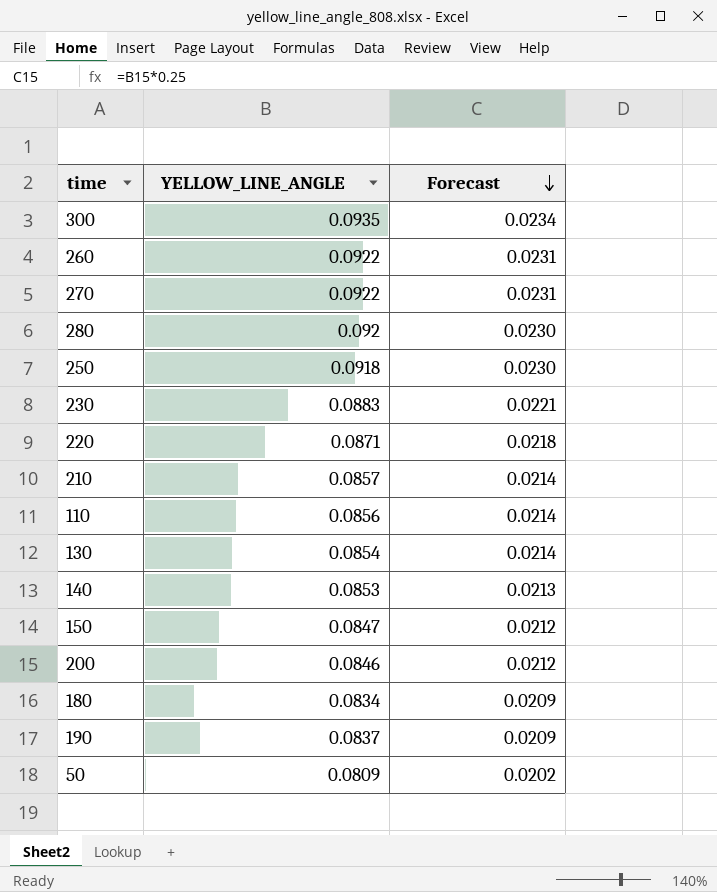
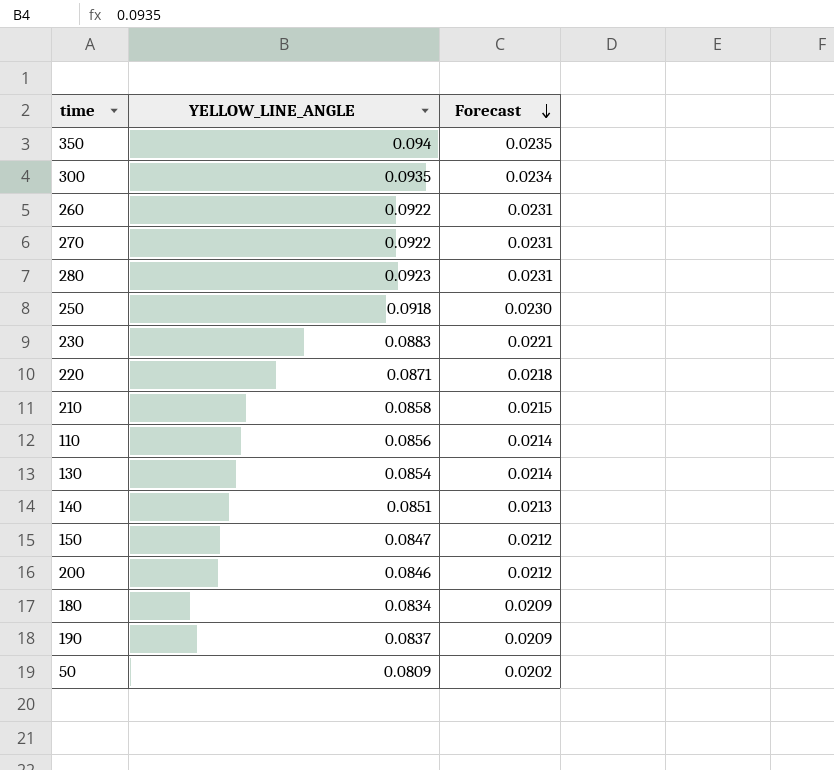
row 350: none -> 0.094 | 0.0235
280 | YELLOW_LINE_ANGLE: 0.092 -> 0.0923
280 | Forecast: 0.0230 -> 0.0231
210 | YELLOW_LINE_ANGLE: 0.0857 -> 0.0858
210 | Forecast: 0.0214 -> 0.0215
140 | YELLOW_LINE_ANGLE: 0.0853 -> 0.0851

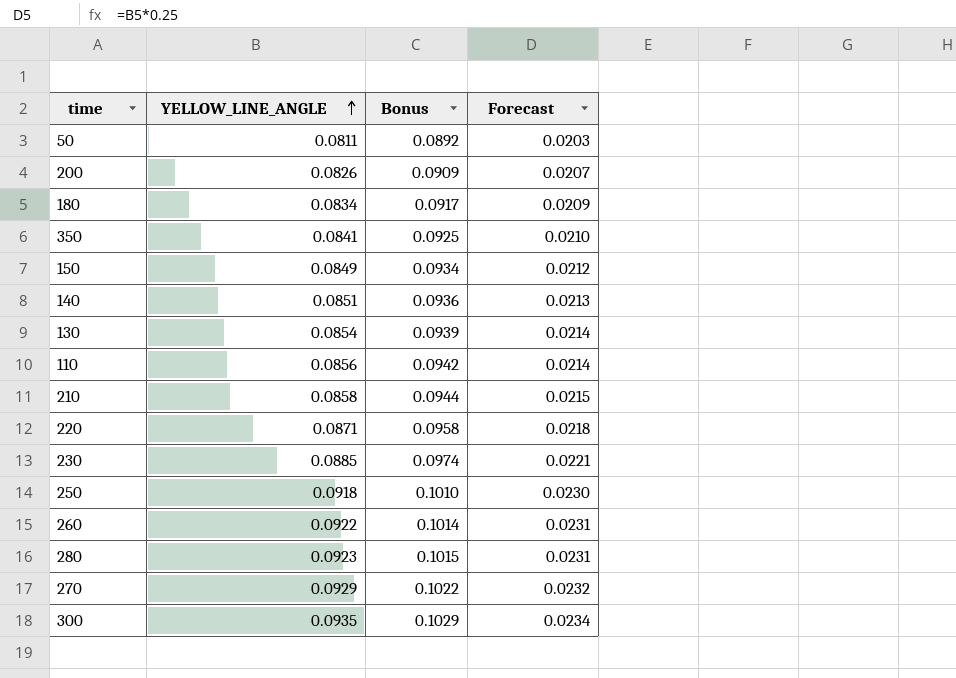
row order: Forecast descending -> YELLOW_LINE_ANGLE ascending
column Bonus | formula: none -> [YELLOW_LINE_ANGLE] * 1.1
row 190: 0.0837 | 0.0209 -> none
50 | YELLOW_LINE_ANGLE: 0.0809 -> 0.0811
50 | Forecast: 0.0202 -> 0.0203
200 | YELLOW_LINE_ANGLE: 0.0846 -> 0.0826
200 | Forecast: 0.0212 -> 0.0207
350 | YELLOW_LINE_ANGLE: 0.094 -> 0.0841
350 | Forecast: 0.0235 -> 0.0210
150 | YELLOW_LINE_ANGLE: 0.0847 -> 0.0849
230 | YELLOW_LINE_ANGLE: 0.0883 -> 0.0885
270 | YELLOW_LINE_ANGLE: 0.0922 -> 0.0929
270 | Forecast: 0.0231 -> 0.0232

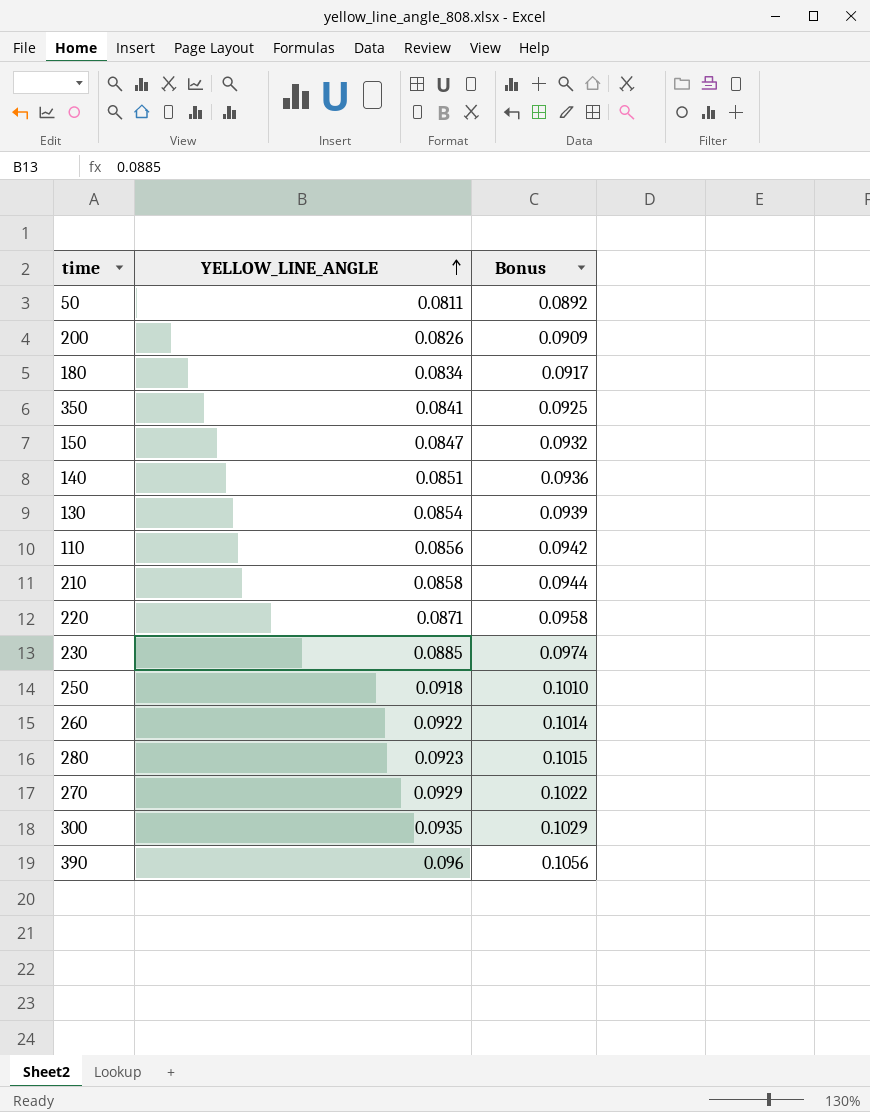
column Forecast | formula: [YELLOW_LINE_ANGLE] * 0.25 -> none
150 | YELLOW_LINE_ANGLE: 0.0849 -> 0.0847
150 | Bonus: 0.0934 -> 0.0932
row 390: none -> 0.096 | 0.1056

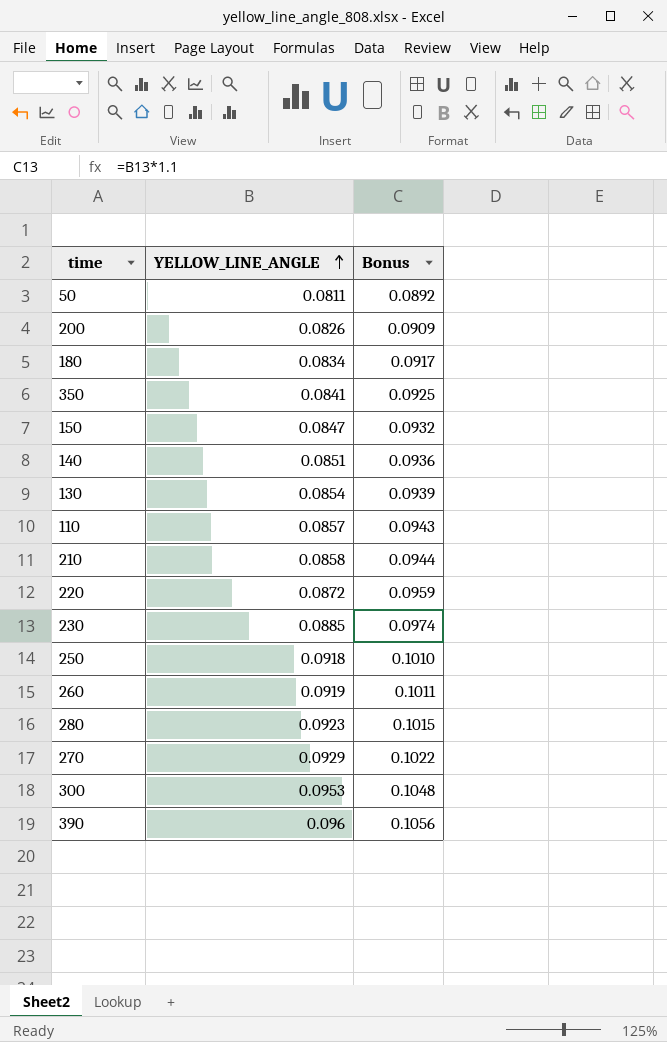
110 | YELLOW_LINE_ANGLE: 0.0856 -> 0.0857
110 | Bonus: 0.0942 -> 0.0943
220 | YELLOW_LINE_ANGLE: 0.0871 -> 0.0872
220 | Bonus: 0.0958 -> 0.0959
260 | YELLOW_LINE_ANGLE: 0.0922 -> 0.0919
260 | Bonus: 0.1014 -> 0.1011
300 | YELLOW_LINE_ANGLE: 0.0935 -> 0.0953
300 | Bonus: 0.1029 -> 0.1048

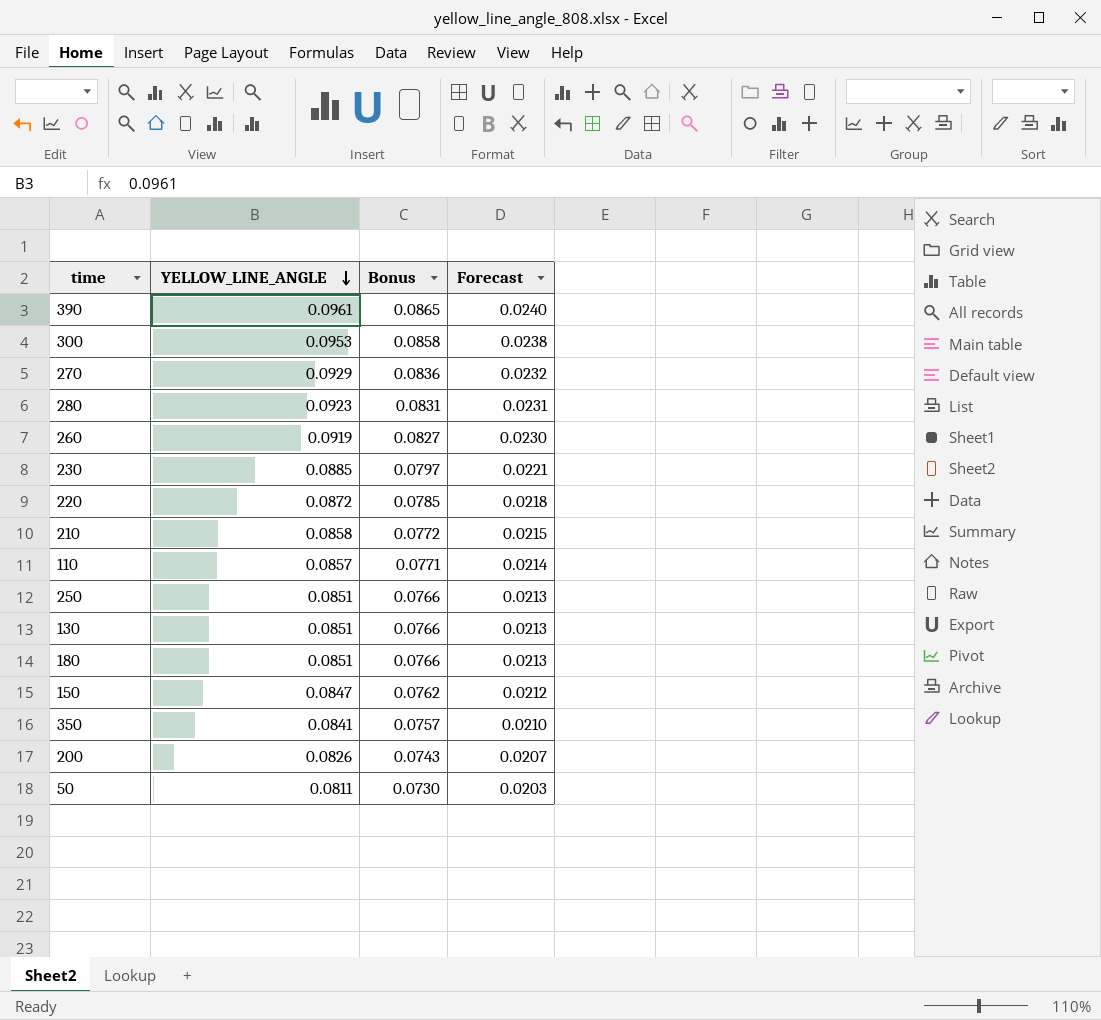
row order: YELLOW_LINE_ANGLE ascending -> YELLOW_LINE_ANGLE descending
column Bonus | formula: [YELLOW_LINE_ANGLE] * 1.1 -> [YELLOW_LINE_ANGLE] * 0.9
column Forecast | formula: none -> [YELLOW_LINE_ANGLE] * 0.25
row 140: 0.0851 | 0.0936 -> none
390 | YELLOW_LINE_ANGLE: 0.096 -> 0.0961
250 | YELLOW_LINE_ANGLE: 0.0918 -> 0.0851
130 | YELLOW_LINE_ANGLE: 0.0854 -> 0.0851
180 | YELLOW_LINE_ANGLE: 0.0834 -> 0.0851

